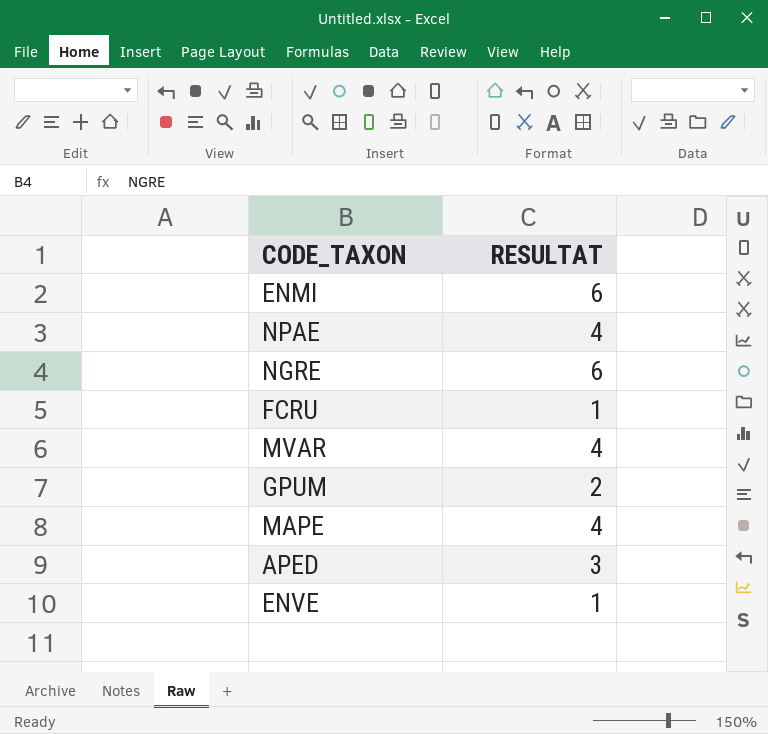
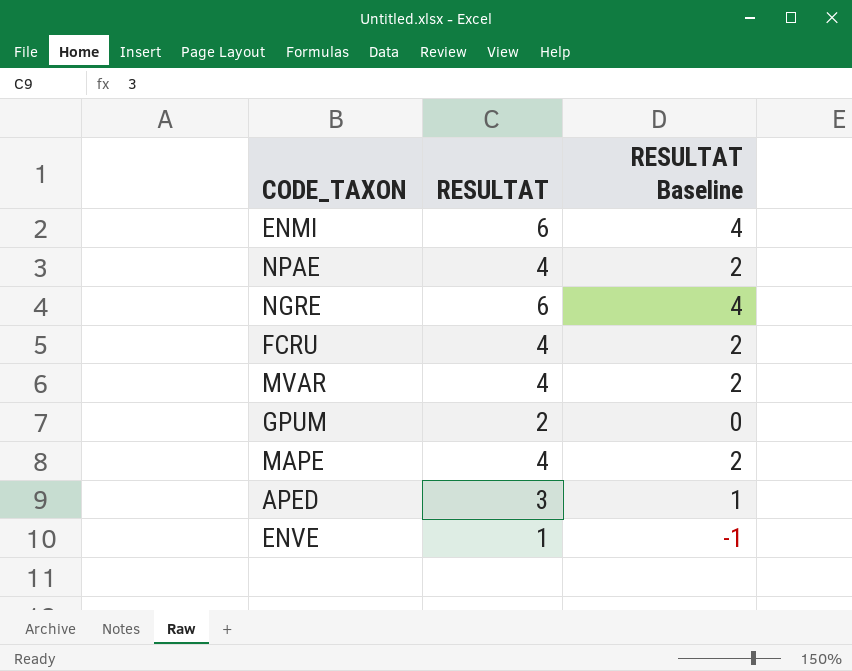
column RESULTAT Baseline | formula: none -> [RESULTAT] - 2
FCRU | RESULTAT: 1 -> 4

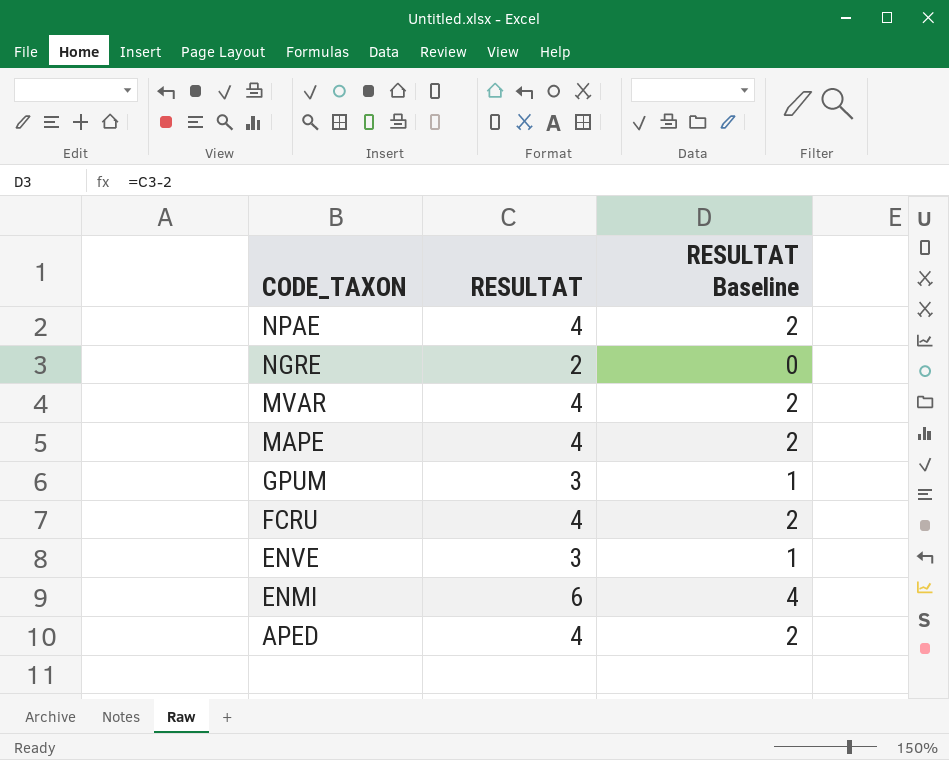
row order: none -> CODE_TAXON descending
NGRE | RESULTAT: 6 -> 2
NGRE | RESULTAT Baseline: 4 -> 0
GPUM | RESULTAT: 2 -> 3
GPUM | RESULTAT Baseline: 0 -> 1
ENVE | RESULTAT: 1 -> 3
ENVE | RESULTAT Baseline: -1 -> 1
APED | RESULTAT: 3 -> 4
APED | RESULTAT Baseline: 1 -> 2

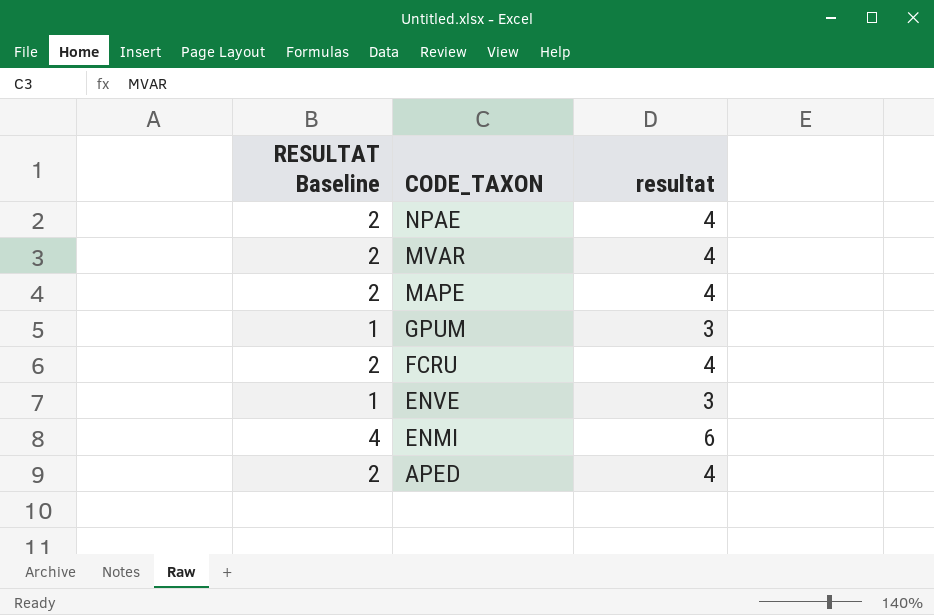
column RESULTAT Baseline | position: 3 -> 1
column name: RESULTAT -> resultat
row NGRE: 2 | 0 -> none

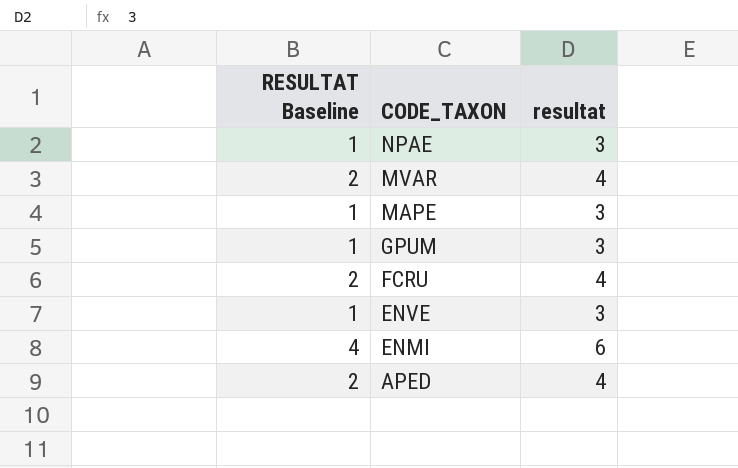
NPAE | RESULTAT Baseline: 2 -> 1
NPAE | resultat: 4 -> 3
MAPE | RESULTAT Baseline: 2 -> 1
MAPE | resultat: 4 -> 3

